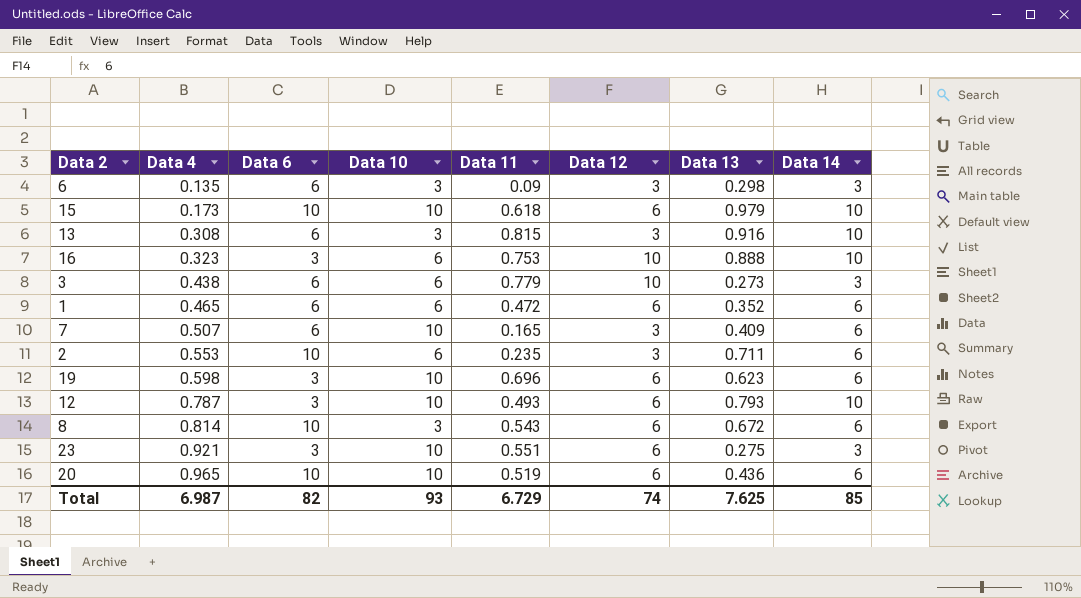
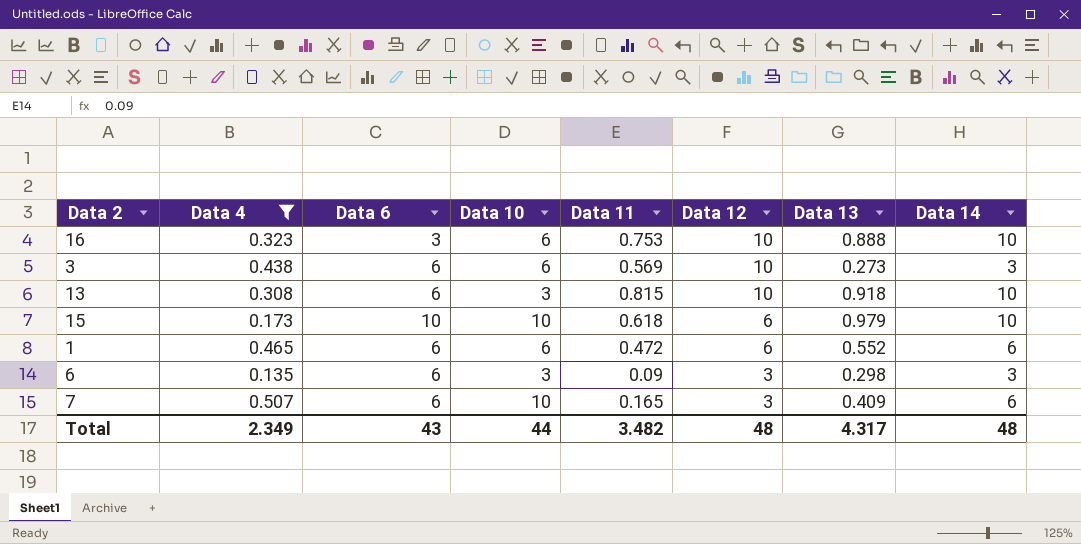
filter: none -> Data 4 <= 0.507
row order: Data 4 ascending -> Data 12 descending
3 | Data 11: 0.779 -> 0.569
13 | Data 12: 3 -> 10
13 | Data 13: 0.916 -> 0.918
1 | Data 13: 0.352 -> 0.552
Total | Data 4: 6.987 -> 2.349
Total | Data 6: 82 -> 43
Total | Data 10: 93 -> 44
Total | Data 11: 6.729 -> 3.482
Total | Data 12: 74 -> 48
Total | Data 13: 7.625 -> 4.317
Total | Data 14: 85 -> 48

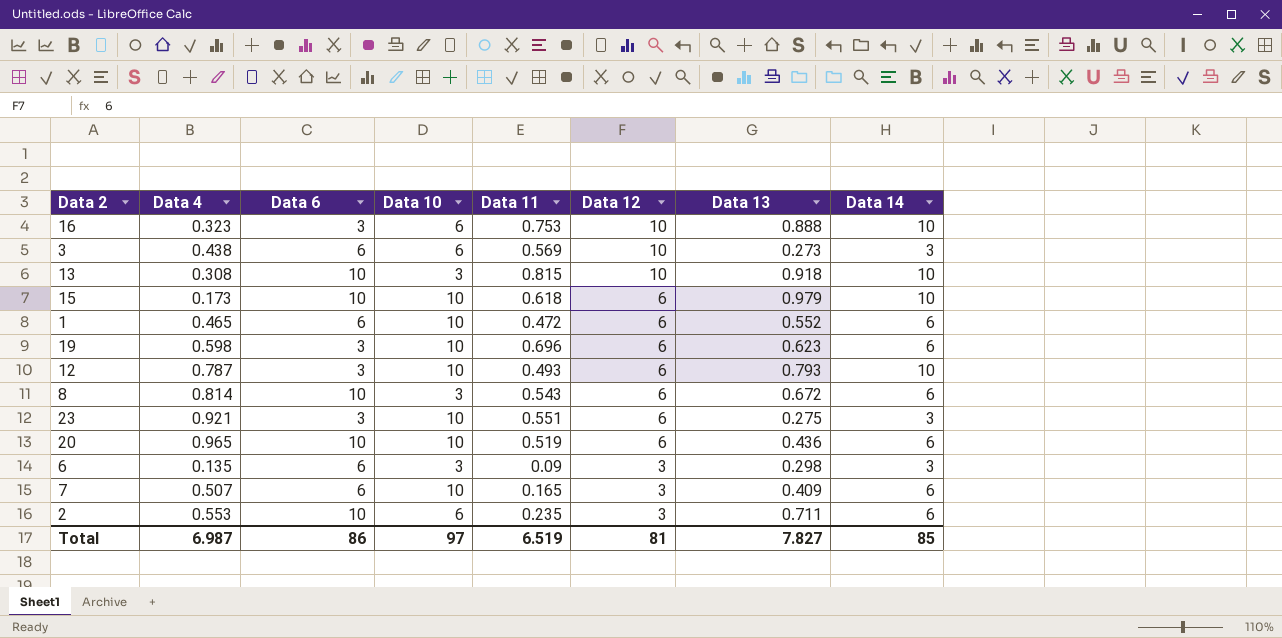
filter: Data 4 <= 0.507 -> none
13 | Data 6: 6 -> 10
1 | Data 10: 6 -> 10
Total | Data 4: 2.349 -> 6.987
Total | Data 6: 43 -> 86
Total | Data 10: 44 -> 97
Total | Data 11: 3.482 -> 6.519
Total | Data 12: 48 -> 81
Total | Data 13: 4.317 -> 7.827
Total | Data 14: 48 -> 85

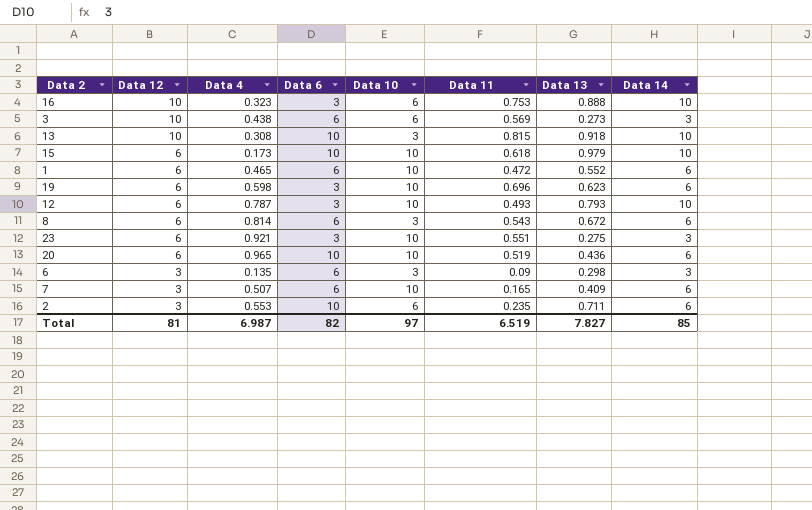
column Data 12 | position: 6 -> 2
8 | Data 6: 10 -> 6
Total | Data 6: 86 -> 82

